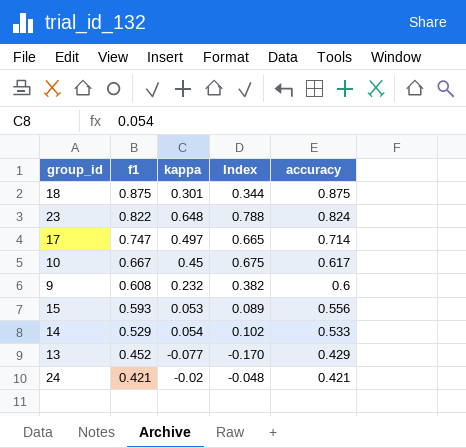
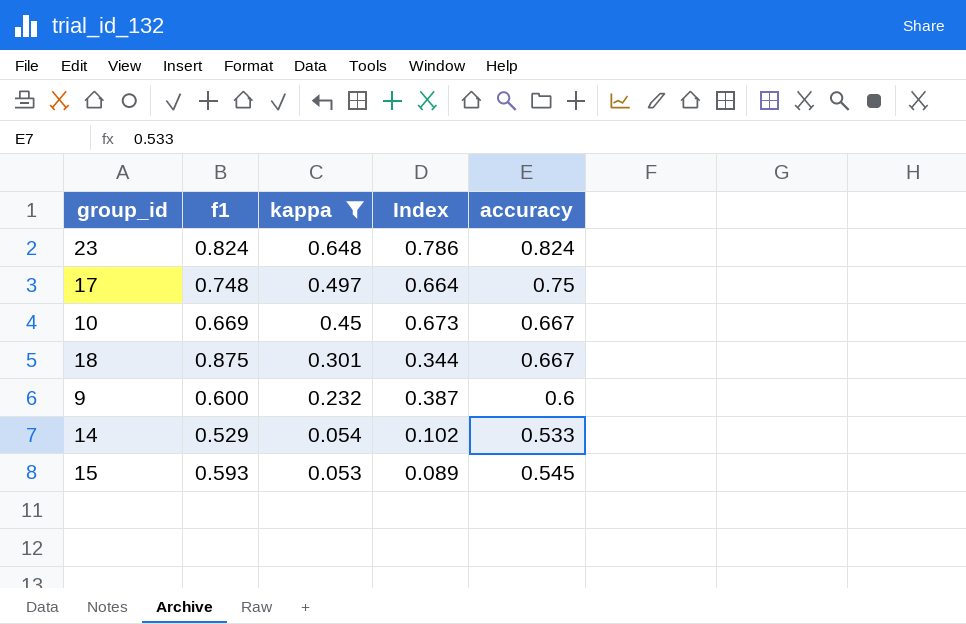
filter: none -> kappa >= 0.053
row order: f1 descending -> kappa descending
23 | f1: 0.822 -> 0.824
23 | Index: 0.788 -> 0.786
17 | f1: 0.747 -> 0.748
17 | Index: 0.665 -> 0.664
17 | accuracy: 0.714 -> 0.75
10 | f1: 0.667 -> 0.669
10 | Index: 0.675 -> 0.673
10 | accuracy: 0.617 -> 0.667
18 | accuracy: 0.875 -> 0.667
9 | f1: 0.608 -> 0.600
9 | Index: 0.382 -> 0.387
15 | accuracy: 0.556 -> 0.545

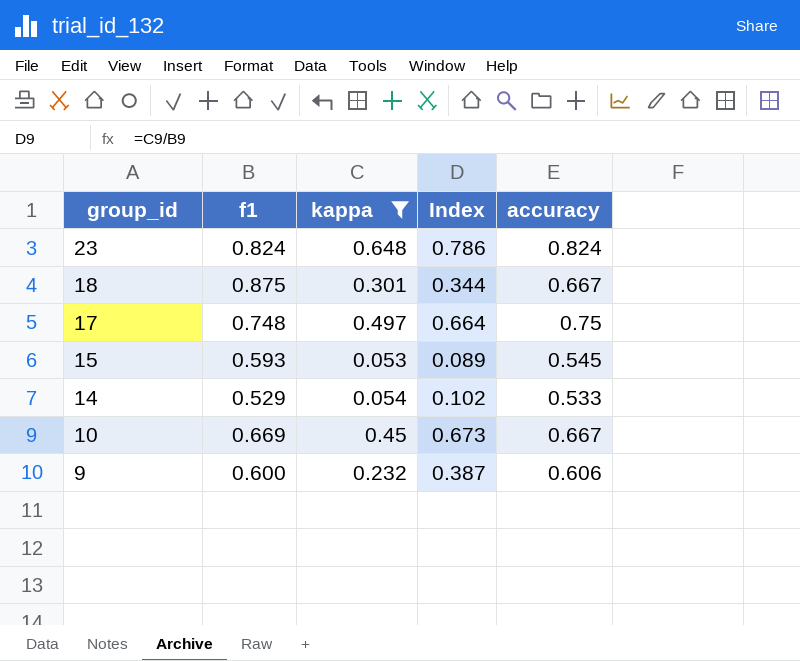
row order: kappa descending -> group_id descending
9 | accuracy: 0.6 -> 0.606

